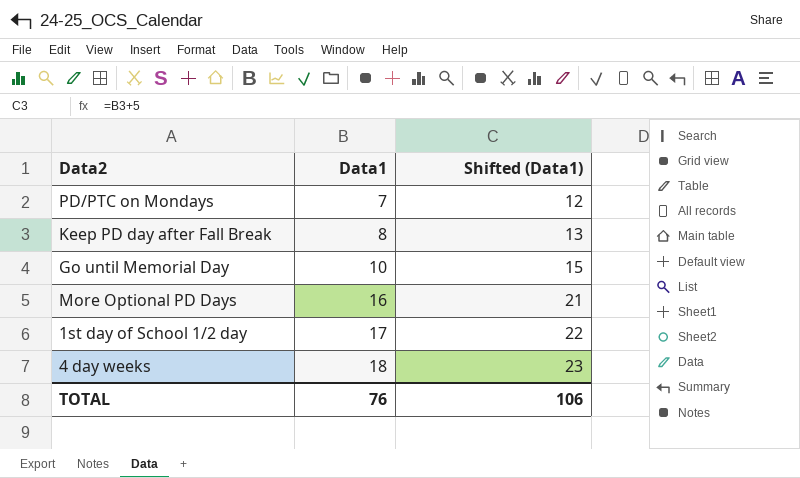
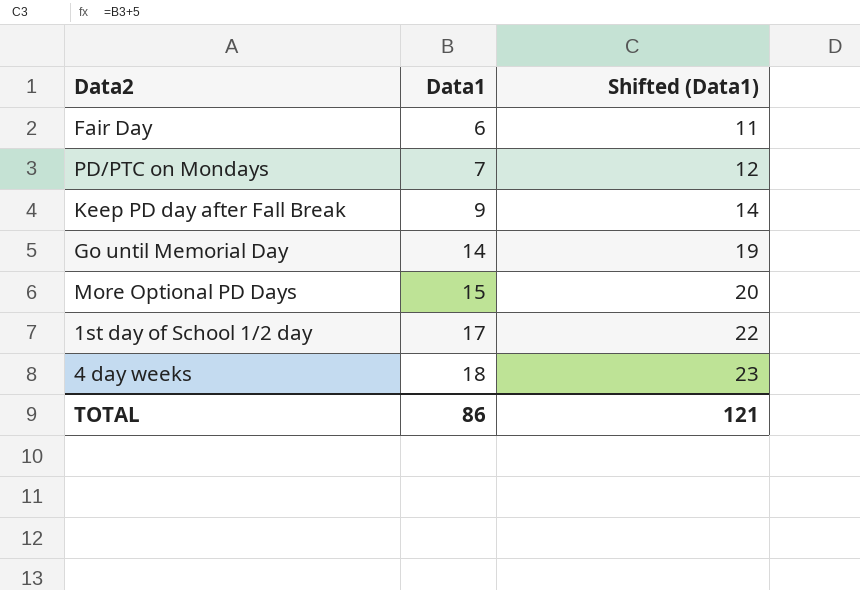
row Fair Day: none -> 6 | 11
Keep PD day after Fall Break | Data1: 8 -> 9
Keep PD day after Fall Break | Shifted (Data1): 13 -> 14
Go until Memorial Day | Data1: 10 -> 14
Go until Memorial Day | Shifted (Data1): 15 -> 19
More Optional PD Days | Data1: 16 -> 15
More Optional PD Days | Shifted (Data1): 21 -> 20
TOTAL | Data1: 76 -> 86
TOTAL | Shifted (Data1): 106 -> 121

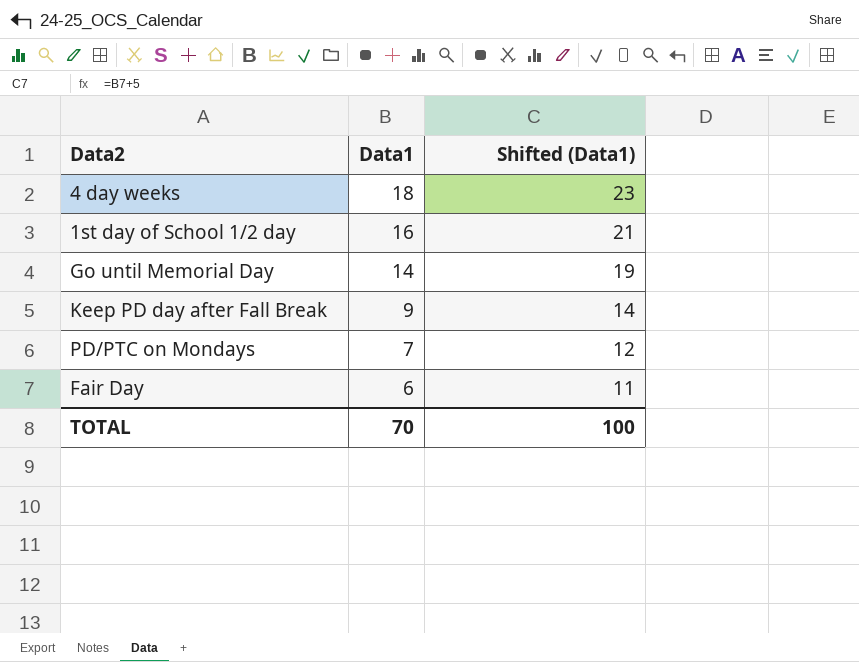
row order: Data1 ascending -> Data1 descending
row More Optional PD Days: 15 | 20 -> none
1st day of School 1/2 day | Data1: 17 -> 16
1st day of School 1/2 day | Shifted (Data1): 22 -> 21
TOTAL | Data1: 86 -> 70
TOTAL | Shifted (Data1): 121 -> 100

